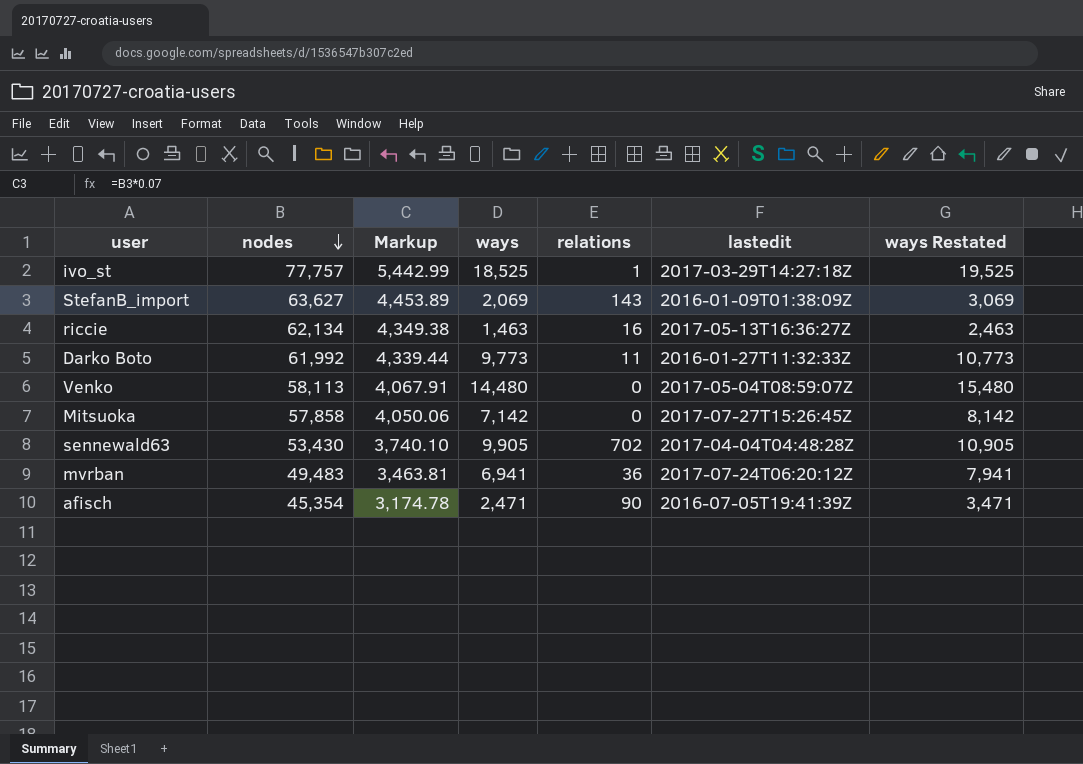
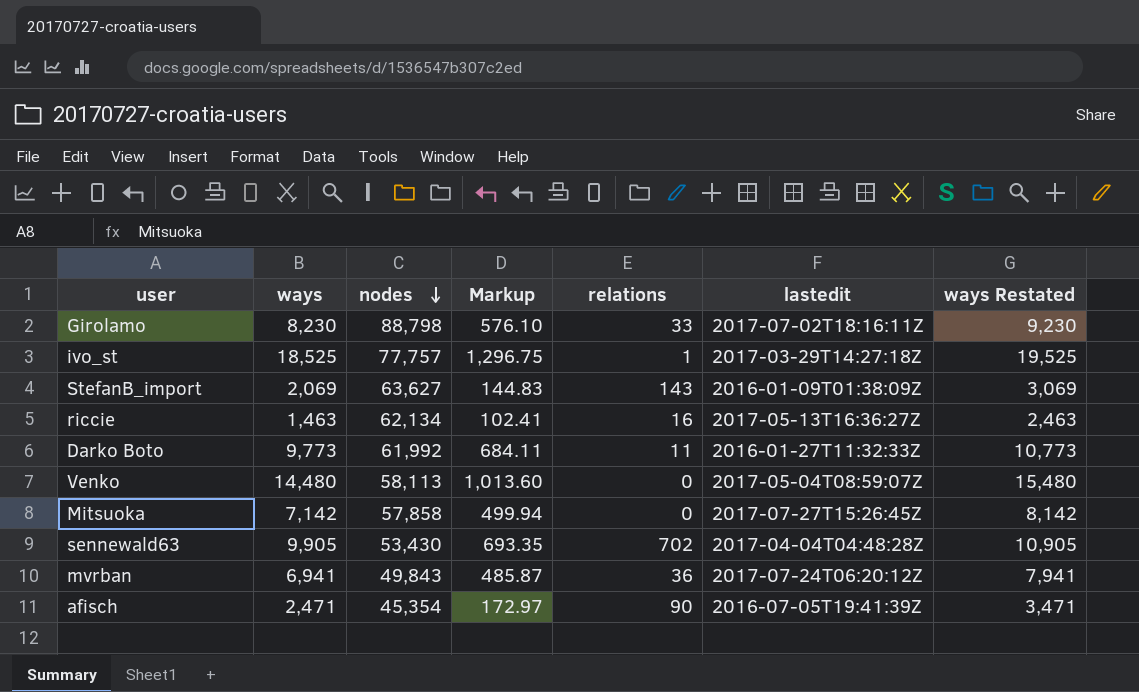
column ways | position: 4 -> 2
column Markup | formula: [nodes] * 0.07 -> [ways] * 0.07
row Girolamo: none -> 8,230 | 88,798 | 576.10 | 33 | 2017-07-02T18:16:11Z | 9,230
mvrban | nodes: 49,483 -> 49,843

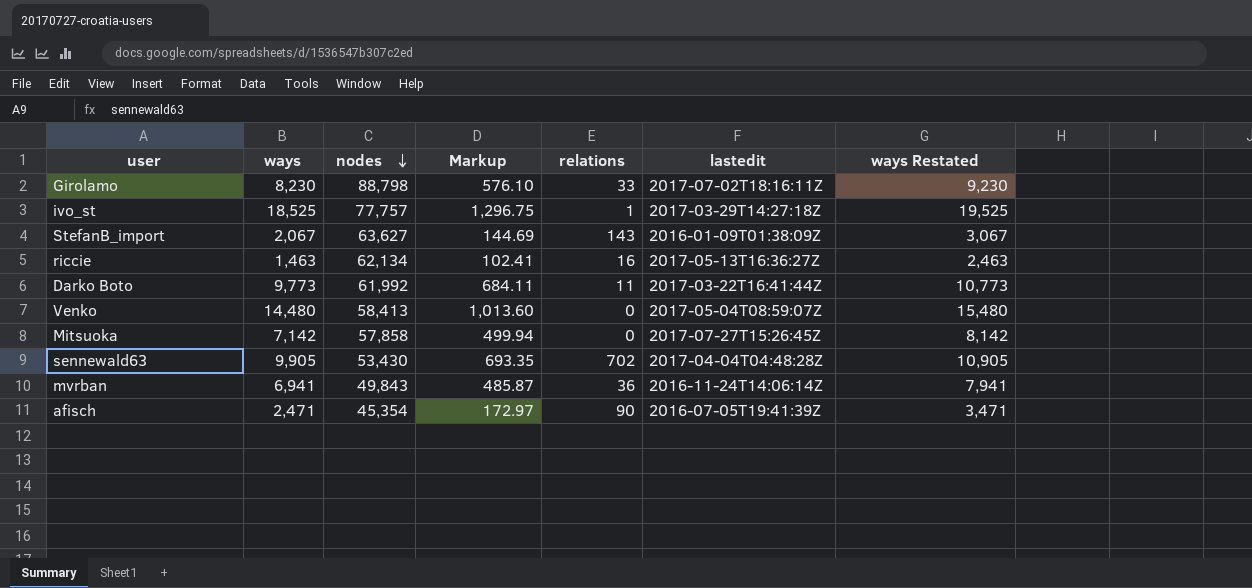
StefanB_import | ways: 2,069 -> 2,067
StefanB_import | Markup: 144.83 -> 144.69
StefanB_import | ways Restated: 3,069 -> 3,067
Darko Boto | lastedit: 2016-01-27T11:32:33Z -> 2017-03-22T16:41:44Z
Venko | nodes: 58,113 -> 58,413
mvrban | lastedit: 2017-07-24T06:20:12Z -> 2016-11-24T14:06:14Z

